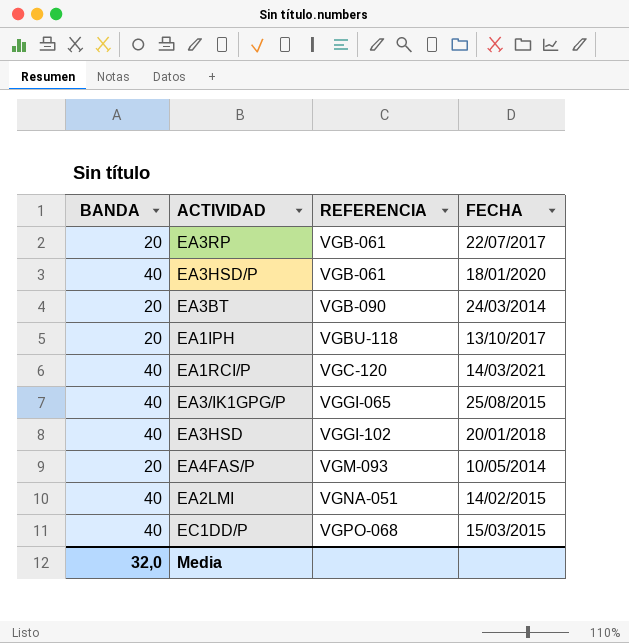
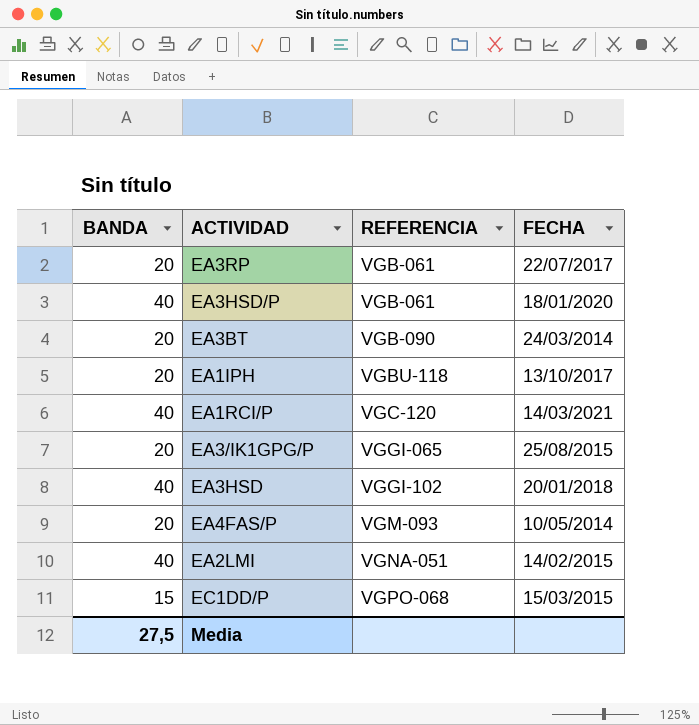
EA3/IK1GPG/P | BANDA: 40 -> 20
EC1DD/P | BANDA: 40 -> 15
Media | BANDA: 32,0 -> 27,5

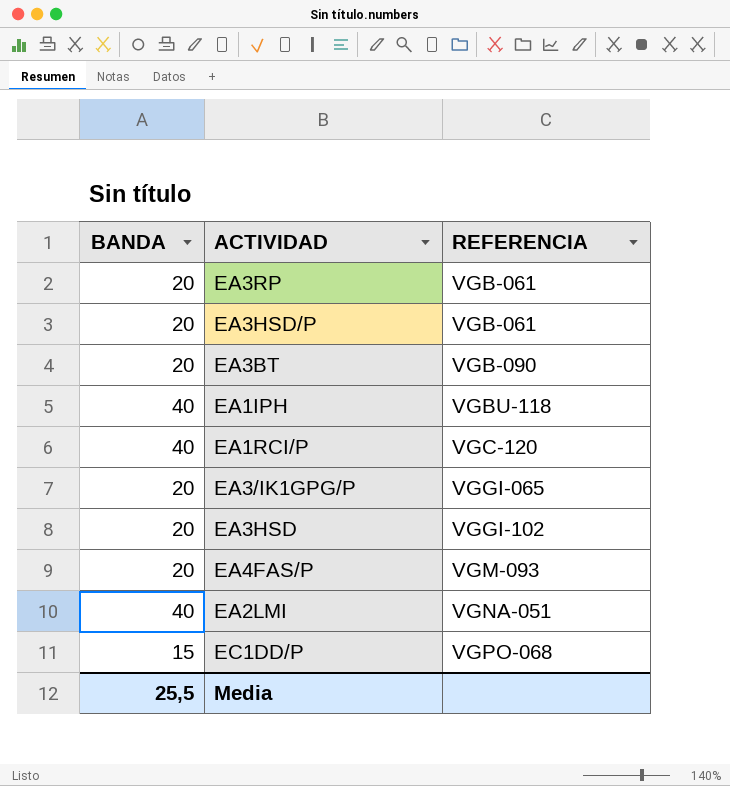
column FECHA | position: 4 -> none
EA3HSD/P | BANDA: 40 -> 20
EA1IPH | BANDA: 20 -> 40
EA3HSD | BANDA: 40 -> 20
Media | BANDA: 27,5 -> 25,5

